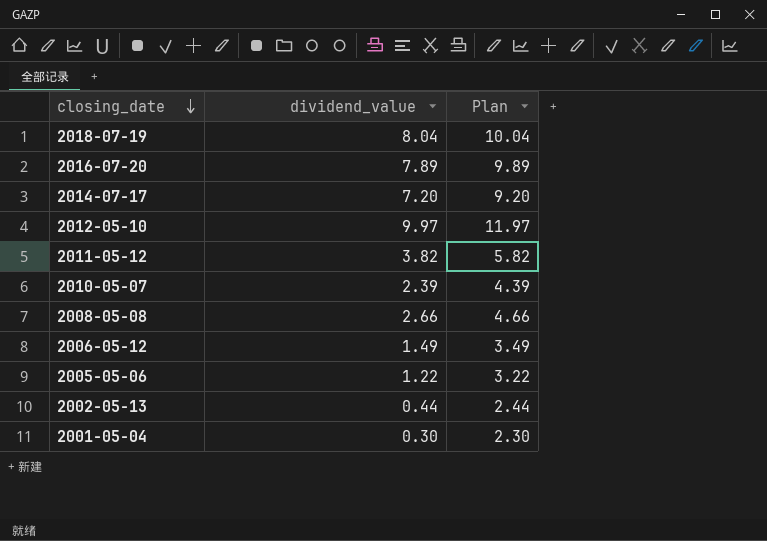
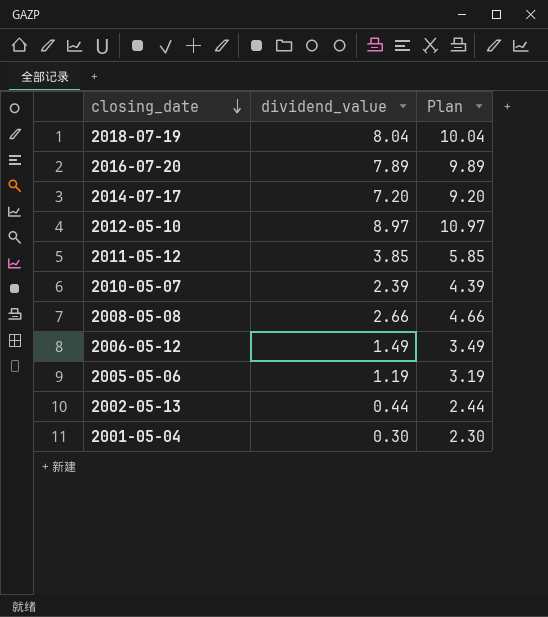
2012-05-10 | dividend_value: 9.97 -> 8.97
2012-05-10 | Plan: 11.97 -> 10.97
2011-05-12 | dividend_value: 3.82 -> 3.85
2011-05-12 | Plan: 5.82 -> 5.85
2005-05-06 | dividend_value: 1.22 -> 1.19
2005-05-06 | Plan: 3.22 -> 3.19

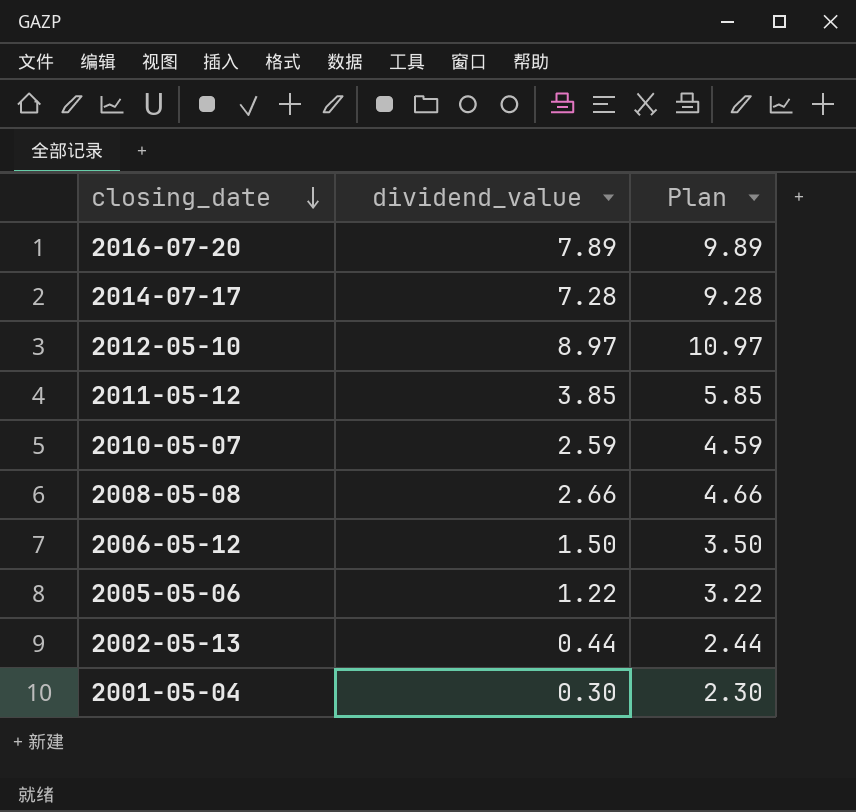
row 2018-07-19: 8.04 | 10.04 -> none
2014-07-17 | dividend_value: 7.20 -> 7.28
2014-07-17 | Plan: 9.20 -> 9.28
2010-05-07 | dividend_value: 2.39 -> 2.59
2010-05-07 | Plan: 4.39 -> 4.59
2006-05-12 | dividend_value: 1.49 -> 1.50
2006-05-12 | Plan: 3.49 -> 3.50
2005-05-06 | dividend_value: 1.19 -> 1.22
2005-05-06 | Plan: 3.19 -> 3.22

